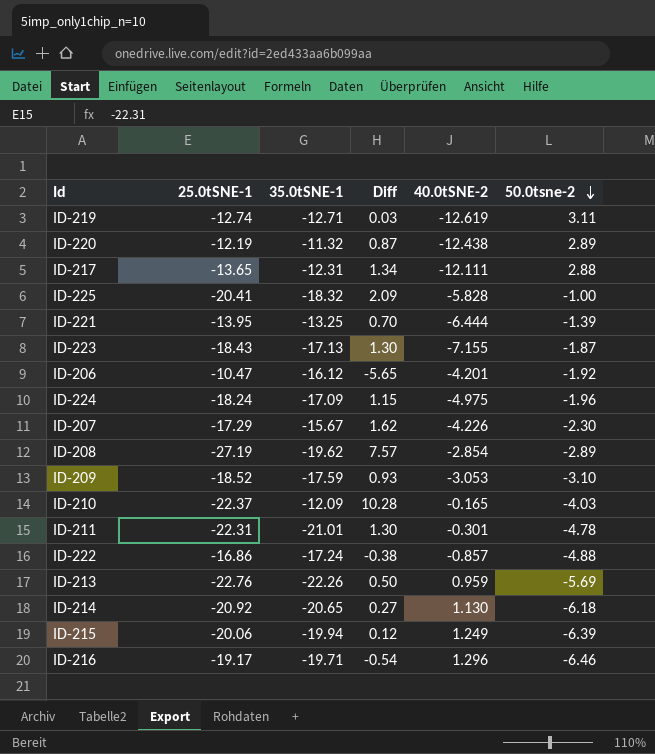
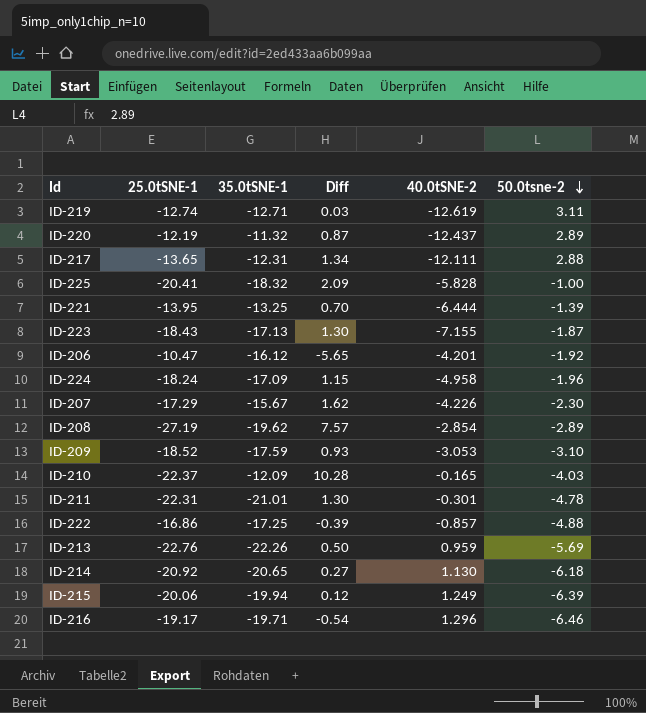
ID-220 | 40.0tSNE-2: -12.438 -> -12.437
ID-224 | 40.0tSNE-2: -4.975 -> -4.958
ID-222 | 35.0tSNE-1: -17.24 -> -17.25
ID-222 | Diff: -0.38 -> -0.39

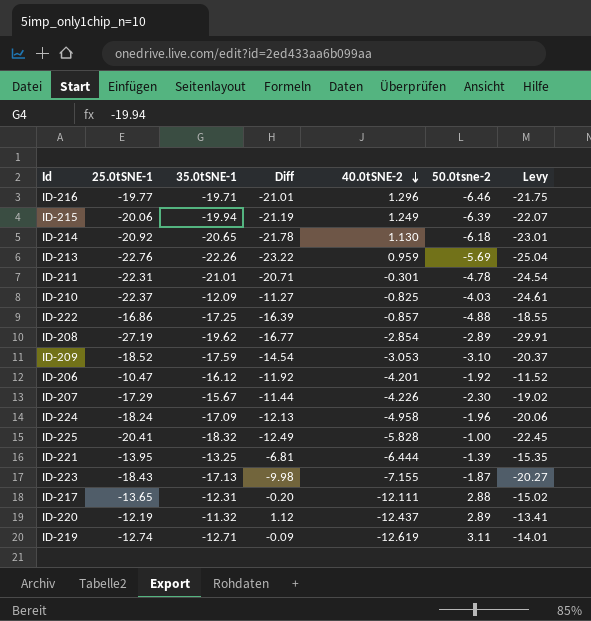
row order: 50.0tsne-2 descending -> 40.0tSNE-2 descending
column Diff | formula: [35.0tSNE-1] - [25.0tSNE-1] -> [35.0tSNE-1] - [40.0tSNE-2]
column Levy | formula: none -> [25.0tSNE-1] * 1.1
ID-216 | 25.0tSNE-1: -19.17 -> -19.77
ID-210 | 40.0tSNE-2: -0.165 -> -0.825

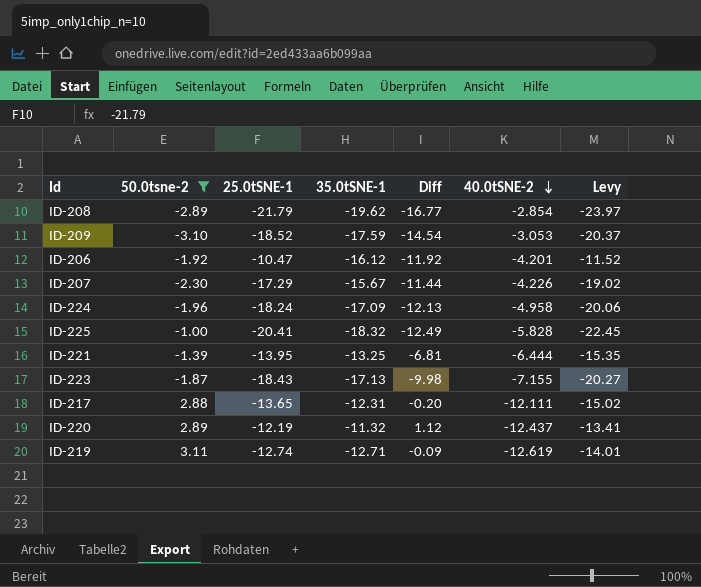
filter: none -> 50.0tsne-2 >= -3.10
column 50.0tsne-2 | position: 6 -> 2
ID-208 | 25.0tSNE-1: -27.19 -> -21.79
ID-208 | Levy: -29.91 -> -23.97

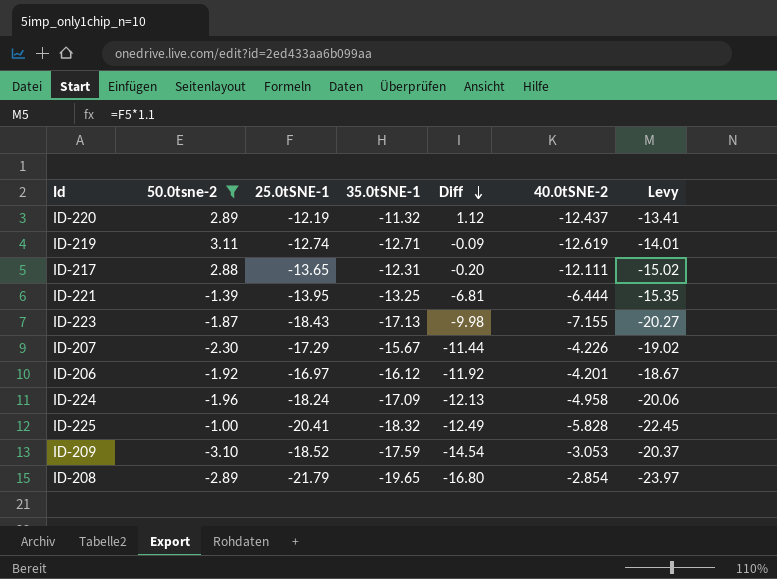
row order: 40.0tSNE-2 descending -> Diff descending
ID-206 | 25.0tSNE-1: -10.47 -> -16.97
ID-206 | Levy: -11.52 -> -18.67
ID-208 | 35.0tSNE-1: -19.62 -> -19.65
ID-208 | Diff: -16.77 -> -16.80

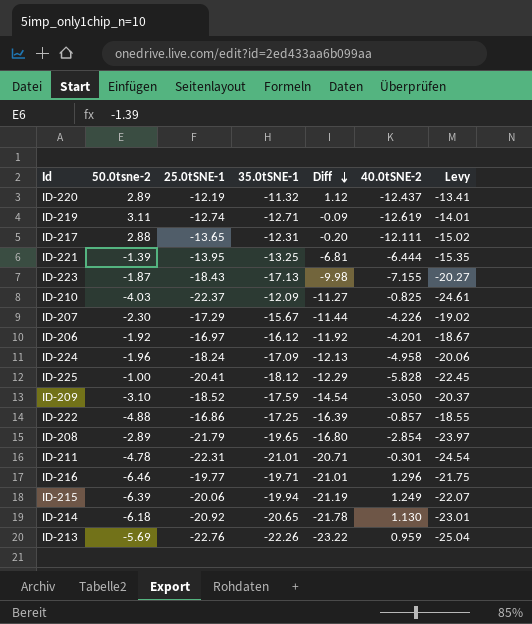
filter: 50.0tsne-2 >= -3.10 -> none
ID-225 | 35.0tSNE-1: -18.32 -> -18.12
ID-225 | Diff: -12.49 -> -12.29
ID-209 | 40.0tSNE-2: -3.053 -> -3.050

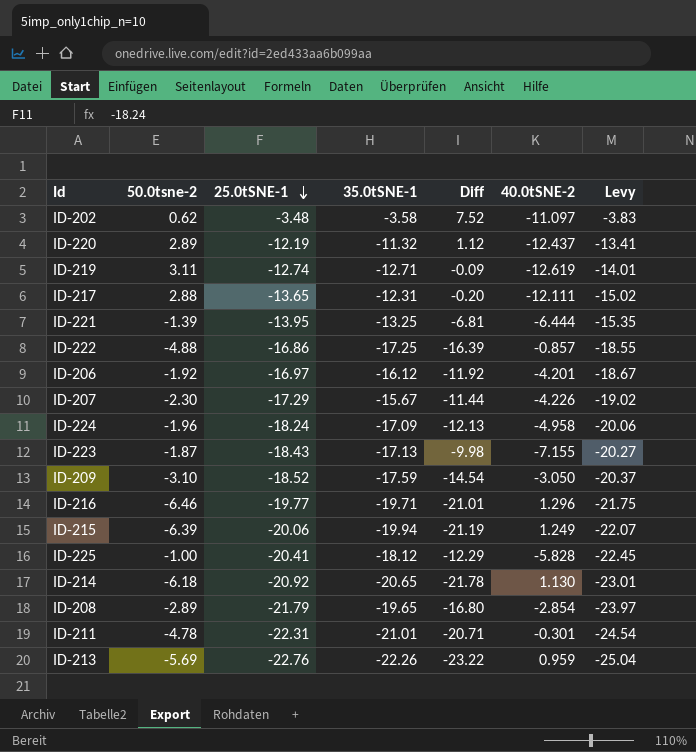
row order: Diff descending -> 25.0tSNE-1 descending
row ID-210: -4.03 | -22.37 | -12.09 | -11.27 | -0.825 | -24.61 -> none
row ID-202: none -> 0.62 | -3.48 | -3.58 | 7.52 | -11.097 | -3.83

